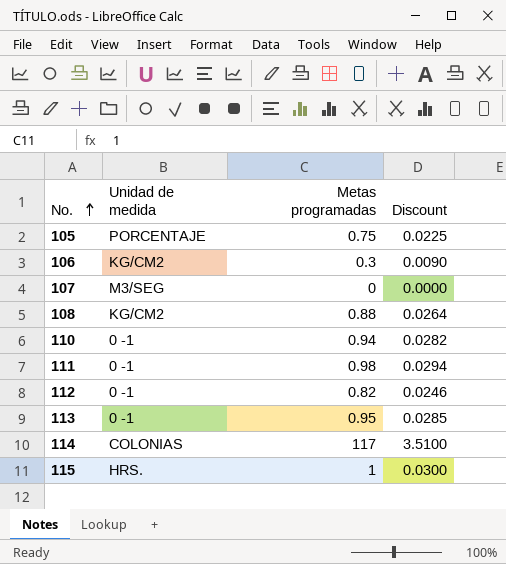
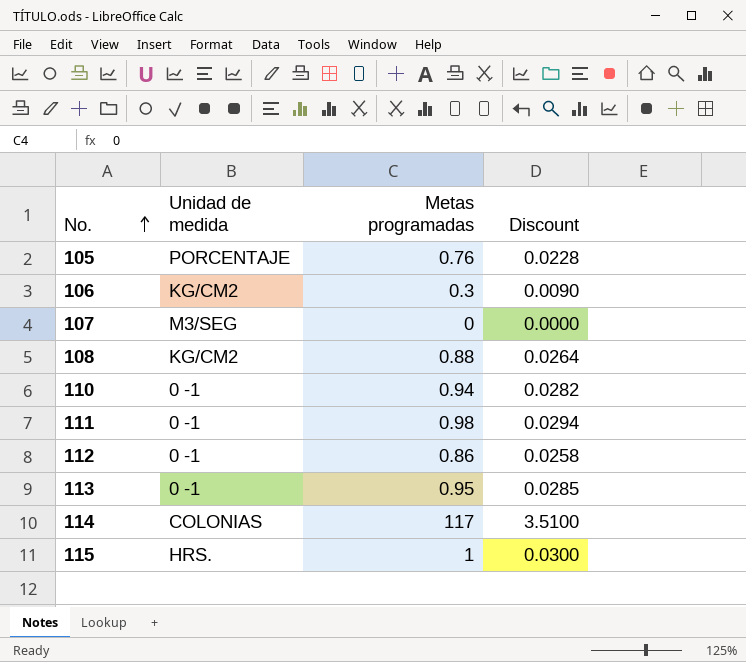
105 | Metas programadas: 0.75 -> 0.76
105 | Discount: 0.0225 -> 0.0228
112 | Metas programadas: 0.82 -> 0.86
112 | Discount: 0.0246 -> 0.0258

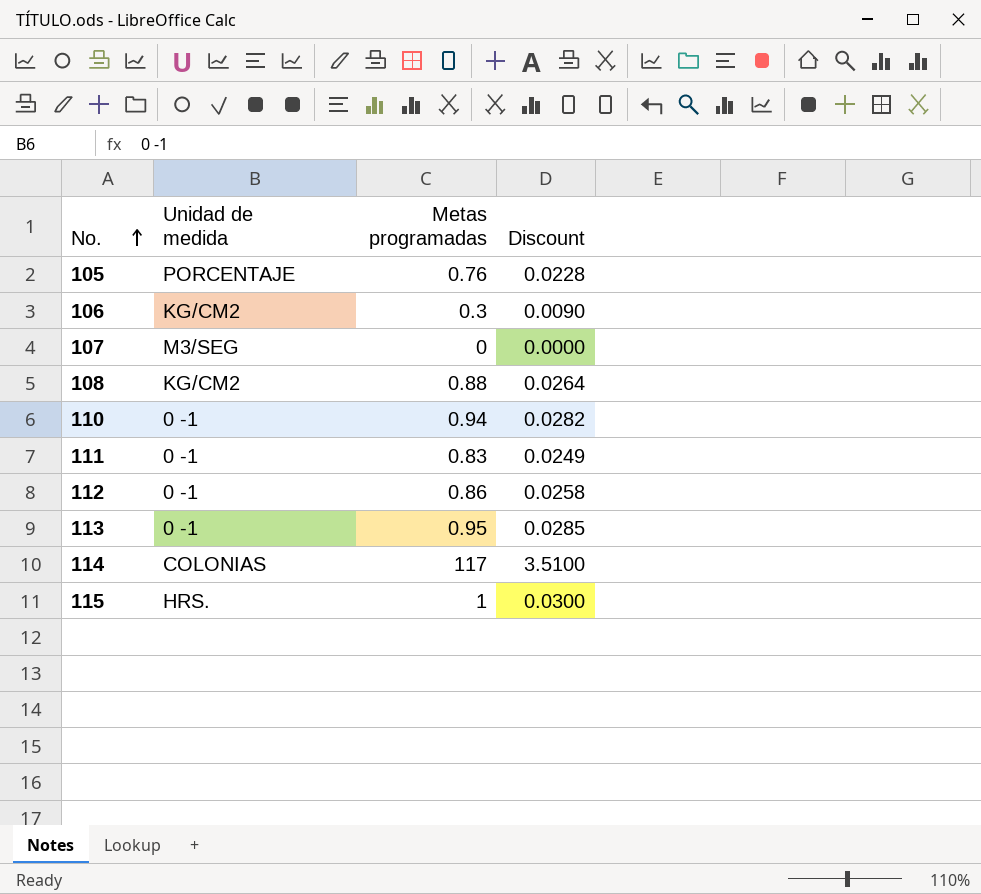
111 | Metas programadas: 0.98 -> 0.83
111 | Discount: 0.0294 -> 0.0249

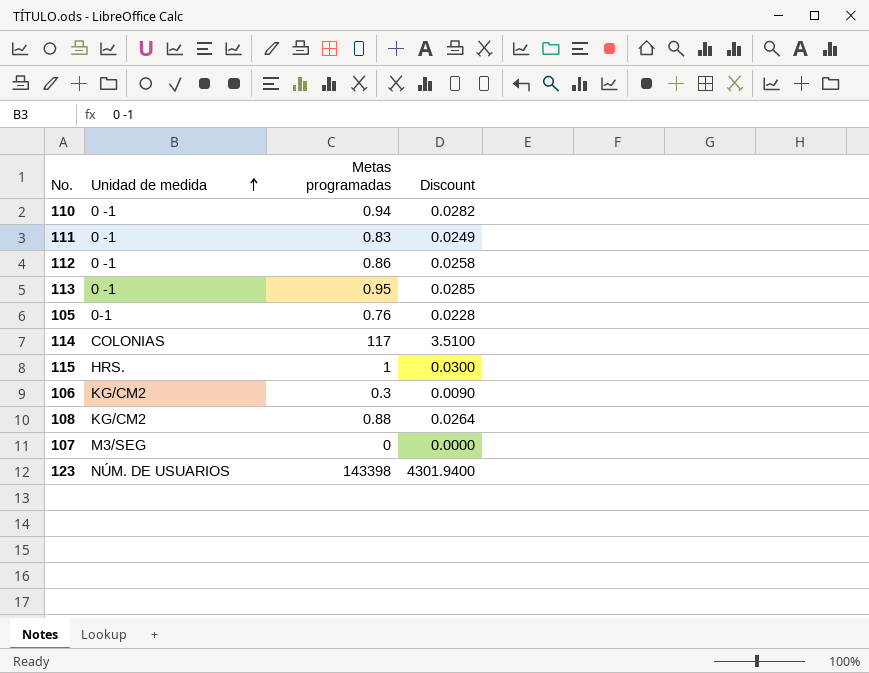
row order: No. ascending -> Unidad de medida ascending
105 | Unidad de medida: PORCENTAJE -> 0-1
row 123: none -> NÚM. DE USUARIOS | 143398 | 4301.9400

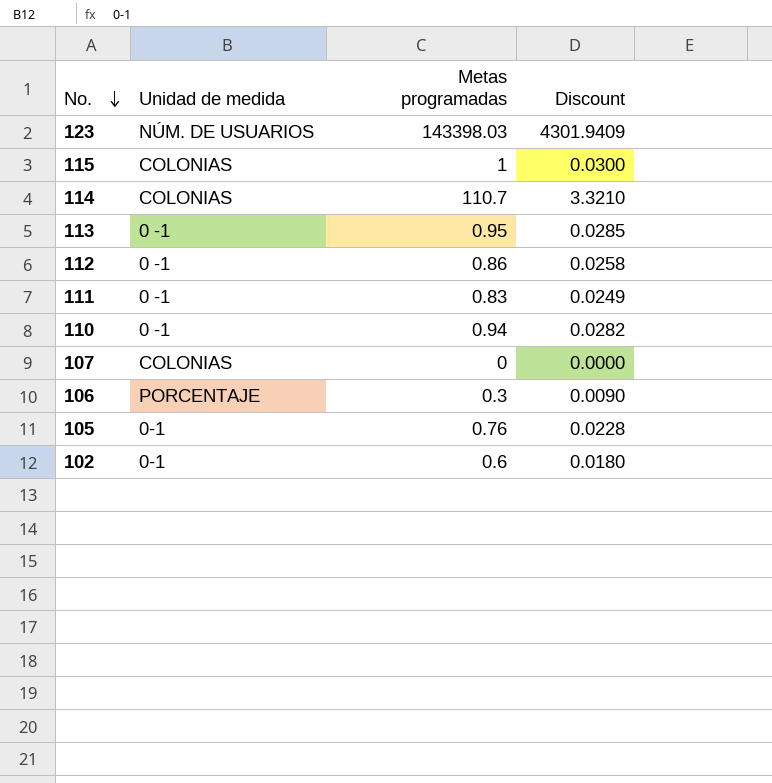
row order: Unidad de medida ascending -> No. descending
row 108: KG/CM2 | 0.88 | 0.0264 -> none
123 | Metas programadas: 143398 -> 143398.03
123 | Discount: 4301.9400 -> 4301.9409
115 | Unidad de medida: HRS. -> COLONIAS
114 | Metas programadas: 117 -> 110.7
114 | Discount: 3.5100 -> 3.3210
107 | Unidad de medida: M3/SEG -> COLONIAS
106 | Unidad de medida: KG/CM2 -> PORCENTAJE
row 102: none -> 0-1 | 0.6 | 0.0180

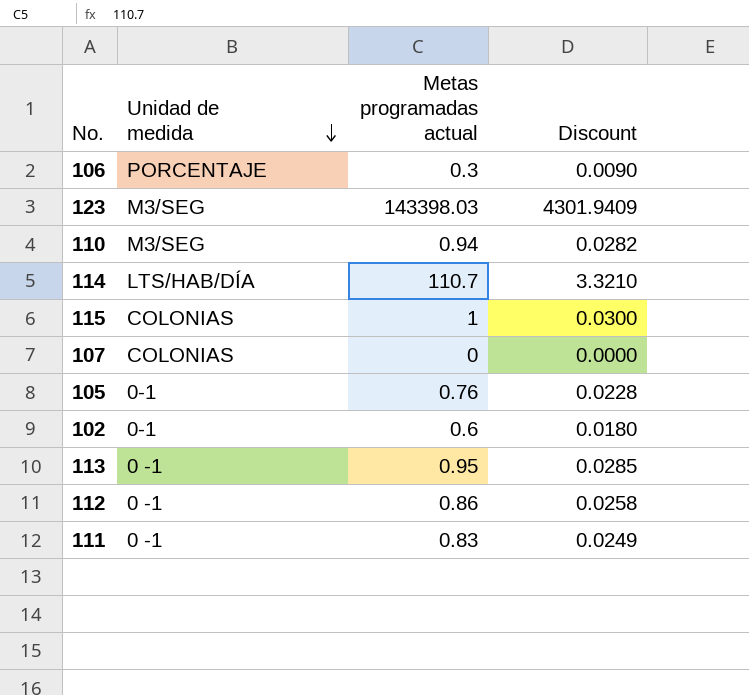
row order: No. descending -> Unidad de medida descending
column name: Metas programadas -> Metas programadas actual
123 | Unidad de medida: NÚM. DE USUARIOS -> M3/SEG
110 | Unidad de medida: 0 -1 -> M3/SEG
114 | Unidad de medida: COLONIAS -> LTS/HAB/DÍA

